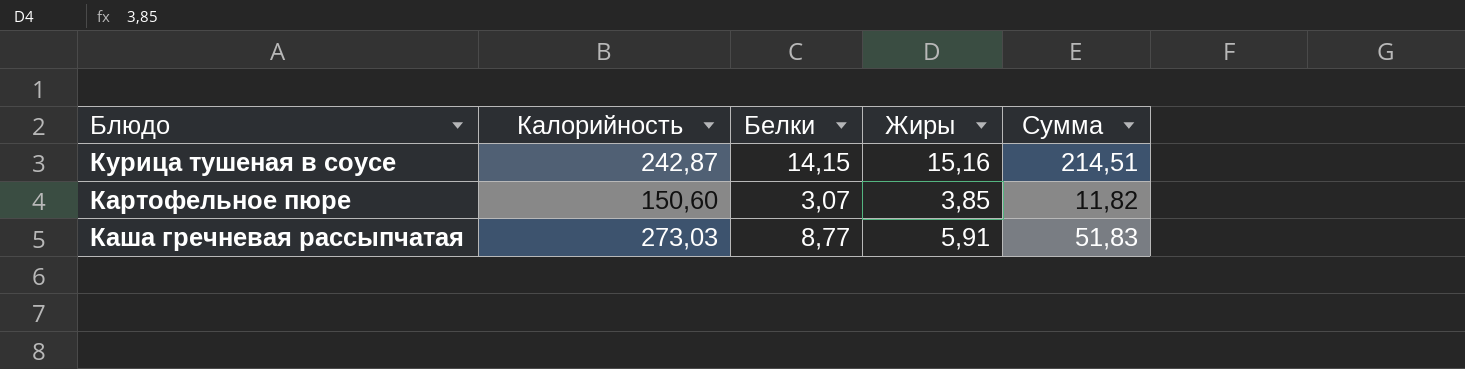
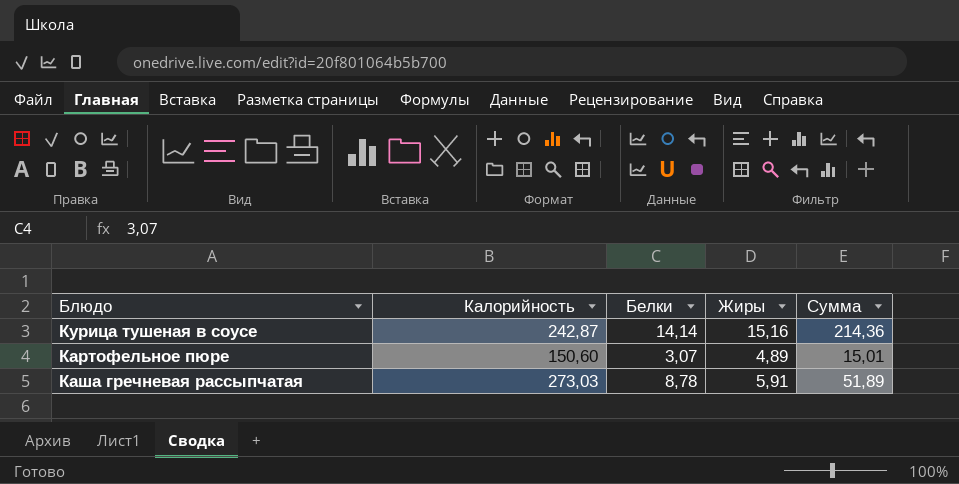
Курица тушеная в соусе | Белки: 14,15 -> 14,14
Курица тушеная в соусе | Сумма: 214,51 -> 214,36
Картофельное пюре | Жиры: 3,85 -> 4,89
Картофельное пюре | Сумма: 11,82 -> 15,01
Каша гречневая рассыпчатая | Белки: 8,77 -> 8,78
Каша гречневая рассыпчатая | Сумма: 51,83 -> 51,89

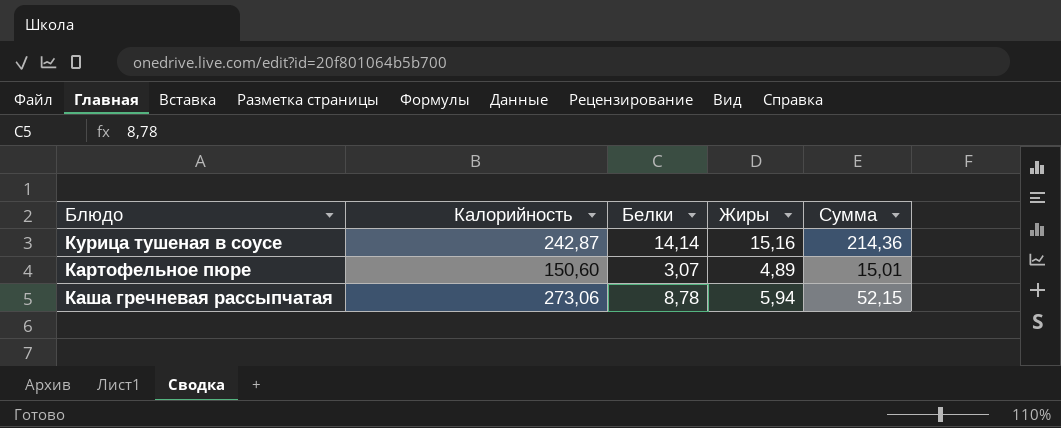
Каша гречневая рассыпчатая | Калорийность: 273,03 -> 273,06
Каша гречневая рассыпчатая | Жиры: 5,91 -> 5,94
Каша гречневая рассыпчатая | Сумма: 51,89 -> 52,15

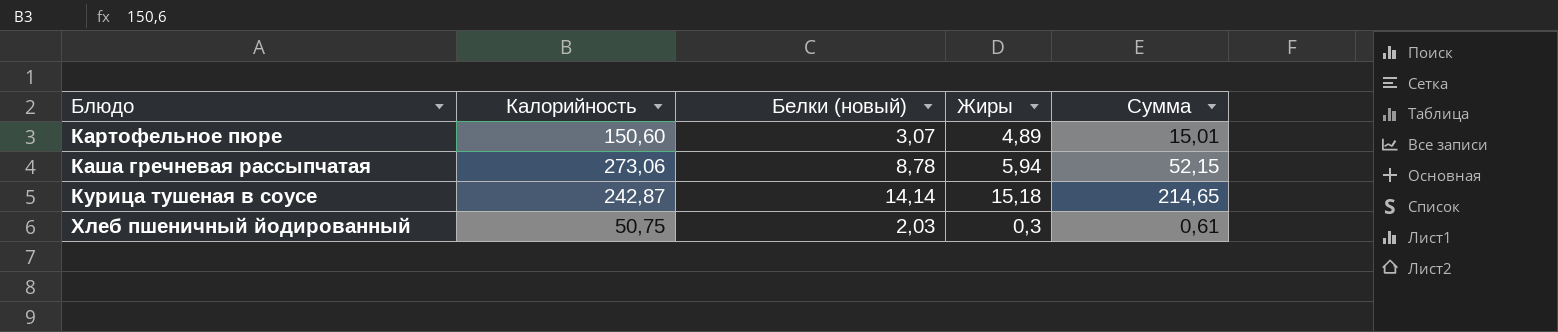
row order: none -> Блюдо ascending
column name: Белки -> Белки (новый)
Курица тушеная в соусе | Жиры: 15,16 -> 15,18
Курица тушеная в соусе | Сумма: 214,36 -> 214,65
row Хлеб пшеничный йодированный: none -> 50,75 | 2,03 | 0,3 | 0,61

